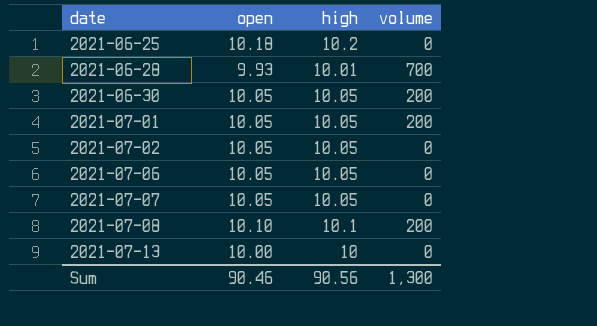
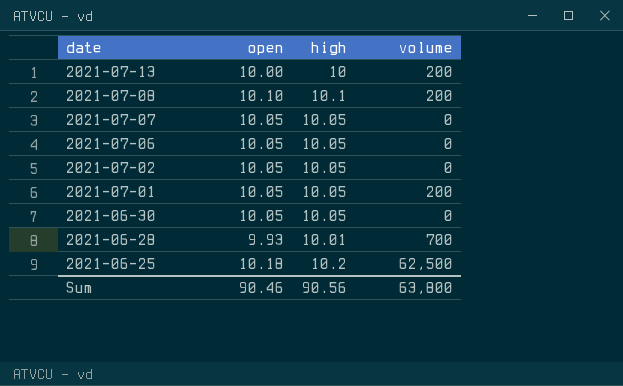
row order: date ascending -> date descending
2021-07-13 | volume: 0 -> 200
2021-06-30 | volume: 200 -> 0
2021-06-25 | volume: 0 -> 62,500
Sum | volume: 1,300 -> 63,800

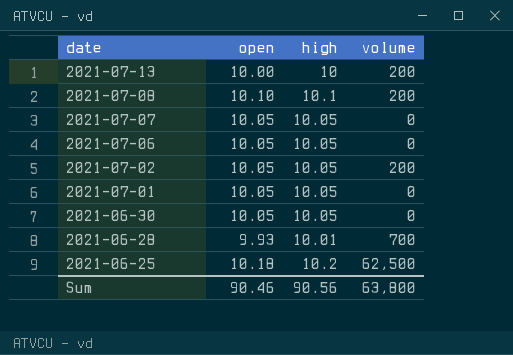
2021-07-02 | volume: 0 -> 200
2021-07-01 | volume: 200 -> 0

